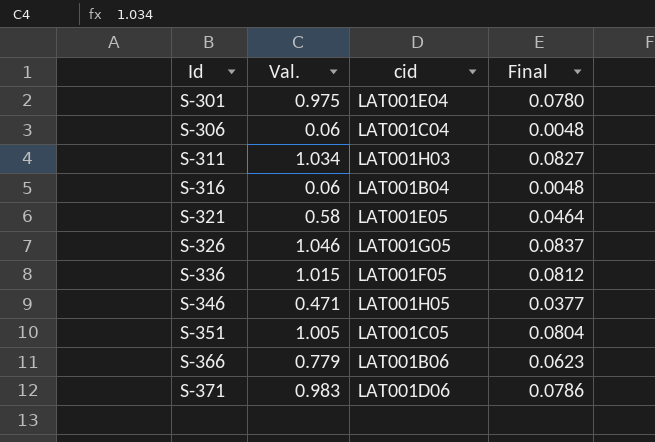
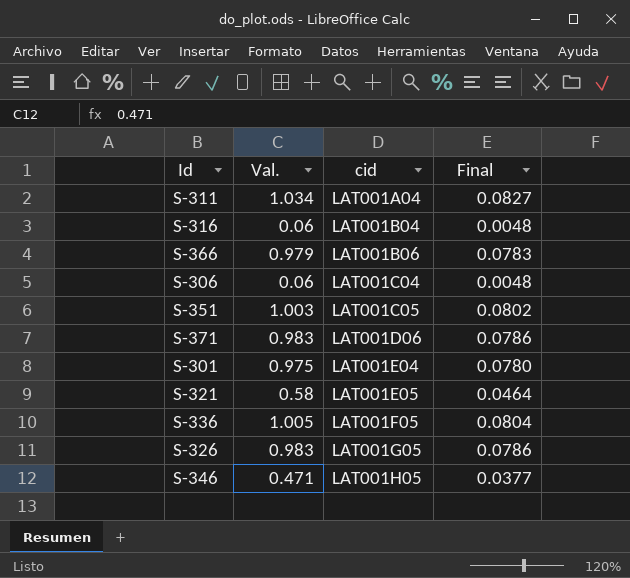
row order: Id ascending -> cid ascending
S-311 | cid: LAT001H03 -> LAT001A04
S-366 | Val.: 0.779 -> 0.979
S-366 | Final: 0.0623 -> 0.0783
S-351 | Val.: 1.005 -> 1.003
S-351 | Final: 0.0804 -> 0.0802
S-336 | Val.: 1.015 -> 1.005
S-336 | Final: 0.0812 -> 0.0804
S-326 | Val.: 1.046 -> 0.983
S-326 | Final: 0.0837 -> 0.0786

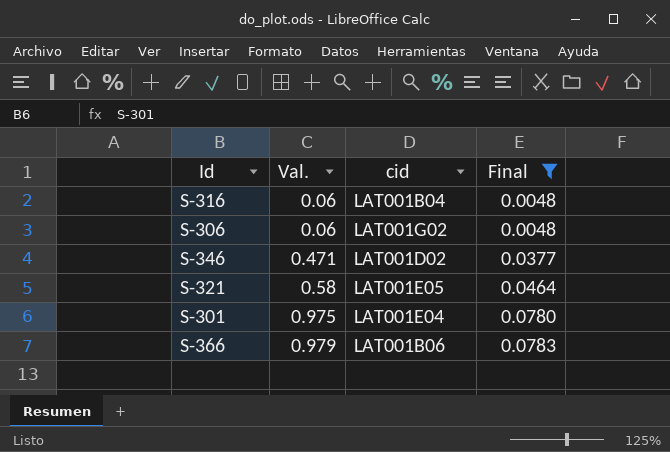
filter: none -> Final <= 0.0783
row order: cid ascending -> Val. ascending
S-306 | cid: LAT001C04 -> LAT001G02
S-346 | cid: LAT001H05 -> LAT001D02

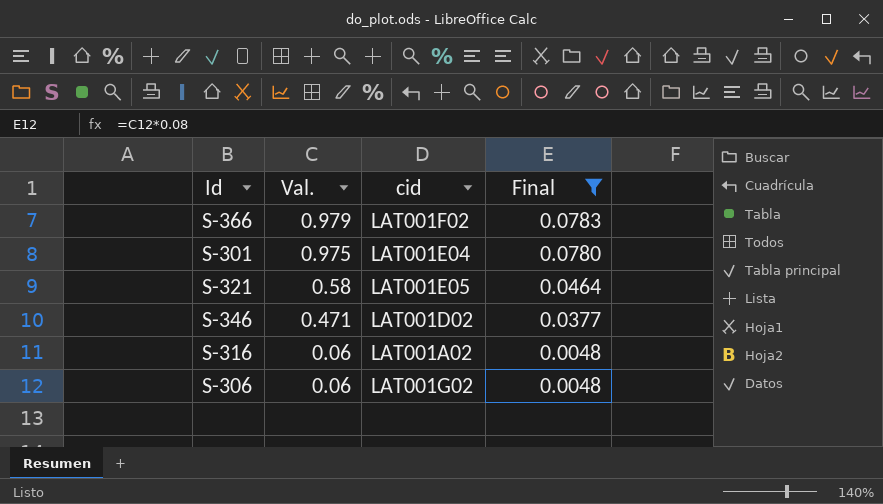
row order: Val. ascending -> Val. descending
S-366 | cid: LAT001B06 -> LAT001F02
S-316 | cid: LAT001B04 -> LAT001A02

